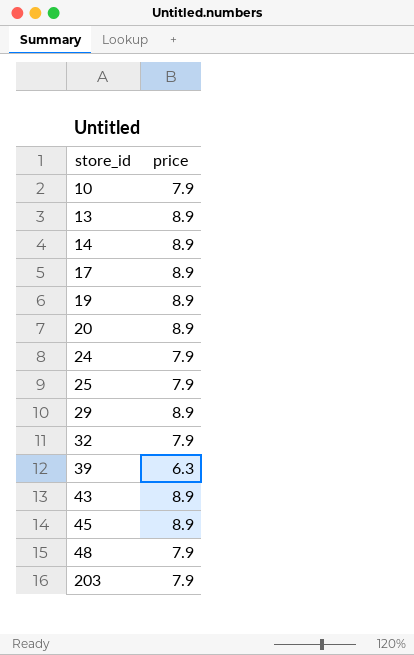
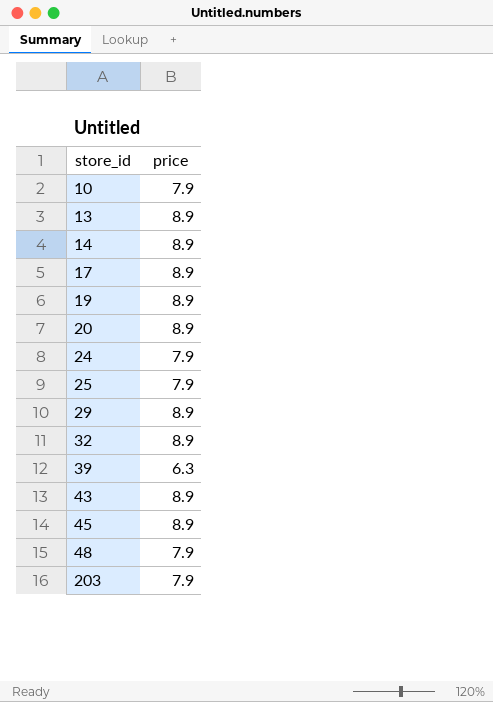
32 | price: 7.9 -> 8.9

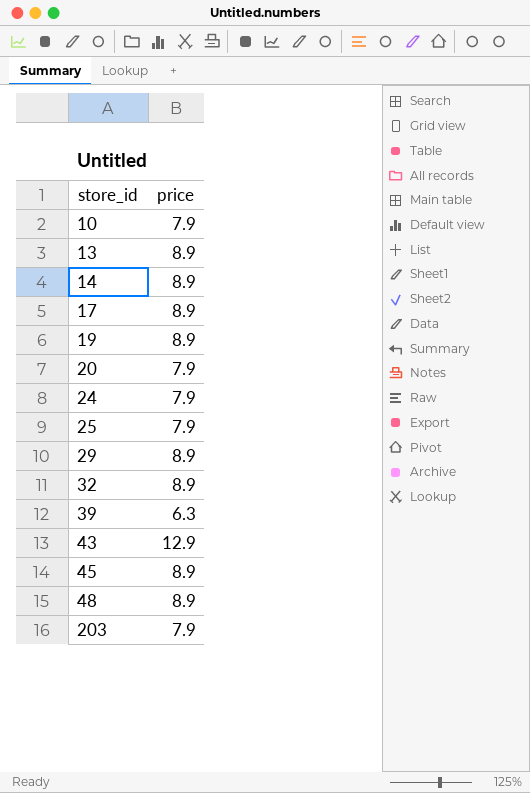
20 | price: 8.9 -> 7.9
43 | price: 8.9 -> 12.9
48 | price: 7.9 -> 8.9

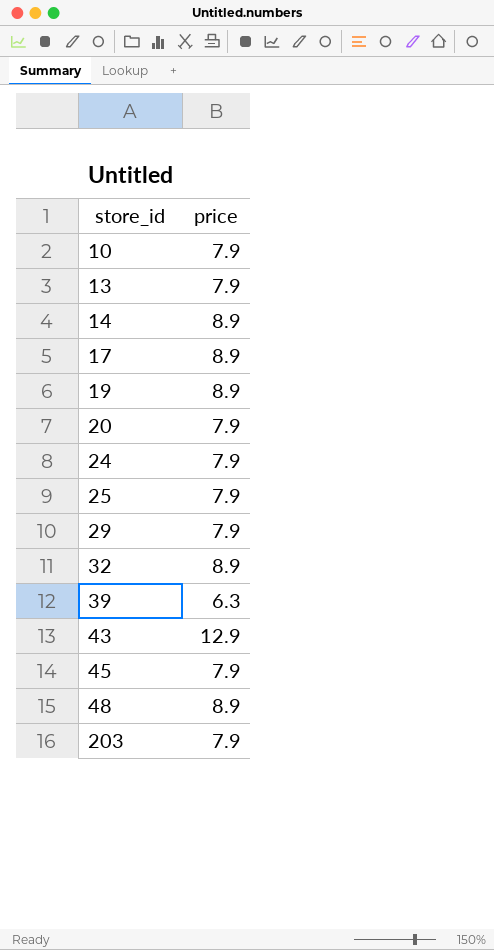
13 | price: 8.9 -> 7.9
29 | price: 8.9 -> 7.9
45 | price: 8.9 -> 7.9

